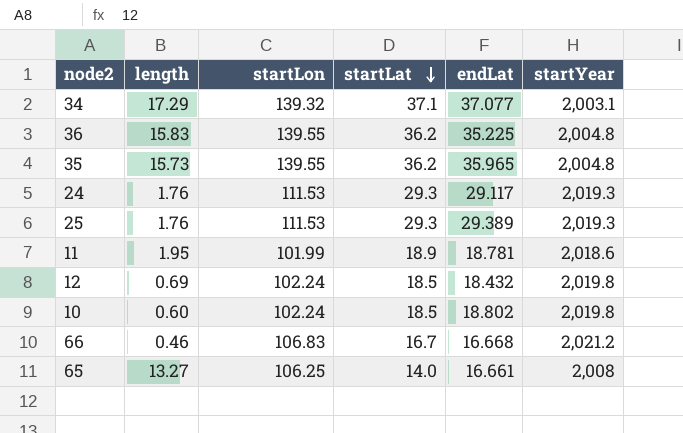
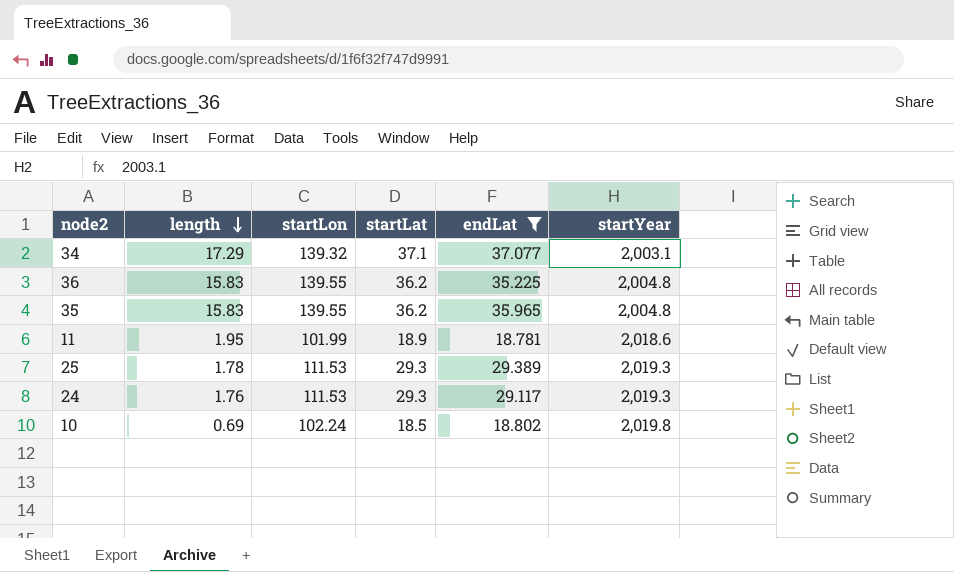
filter: none -> endLat >= 18.781
row order: startLat descending -> length descending
35 | length: 15.73 -> 15.83
25 | length: 1.76 -> 1.78
10 | length: 0.60 -> 0.69

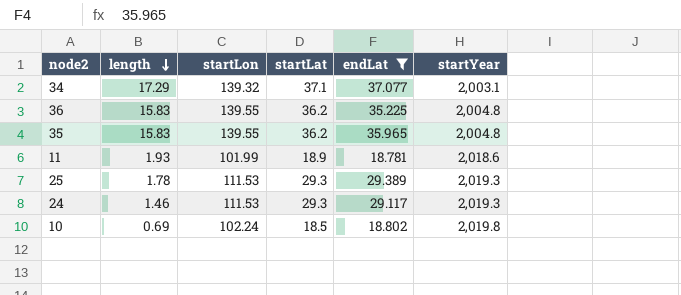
11 | length: 1.95 -> 1.93
24 | length: 1.76 -> 1.46

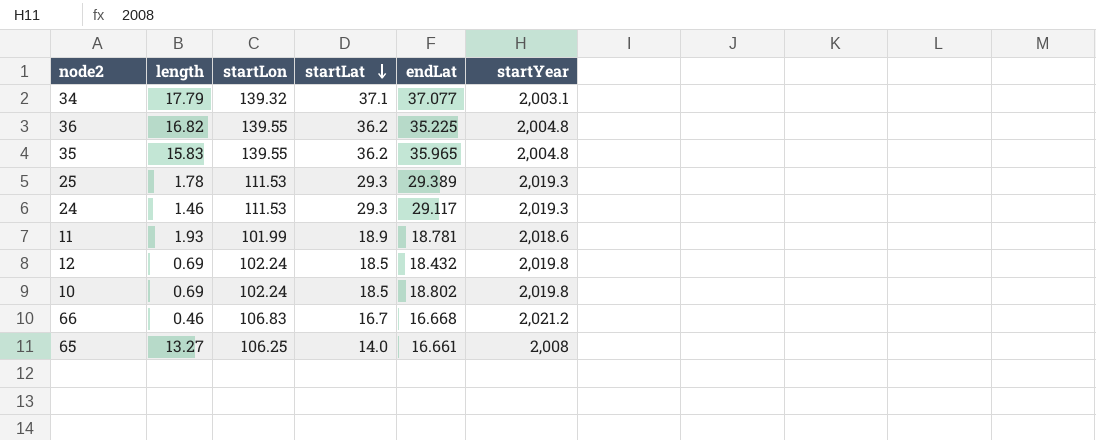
filter: endLat >= 18.781 -> none
row order: length descending -> startLat descending
34 | length: 17.29 -> 17.79
36 | length: 15.83 -> 16.82

